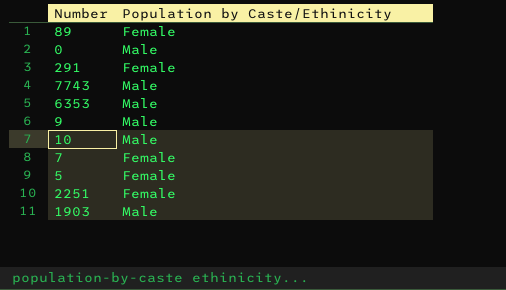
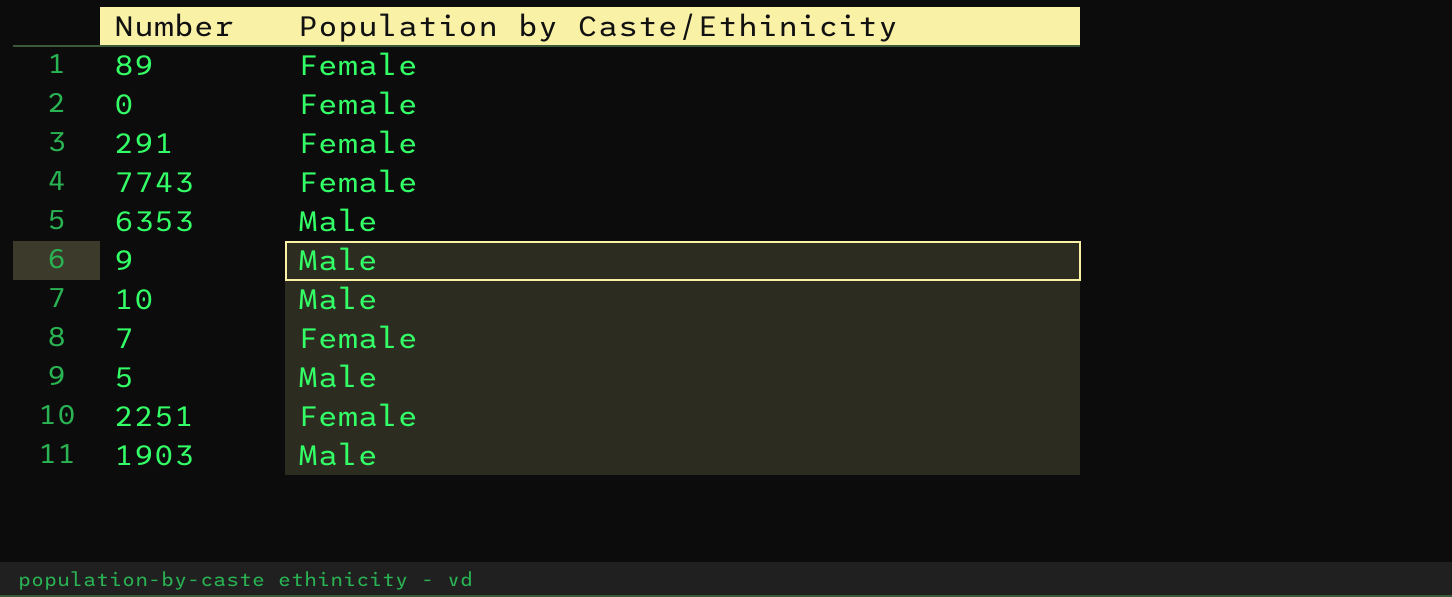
0 | Population by Caste/Ethinicity: Male -> Female
7743 | Population by Caste/Ethinicity: Male -> Female
5 | Population by Caste/Ethinicity: Female -> Male

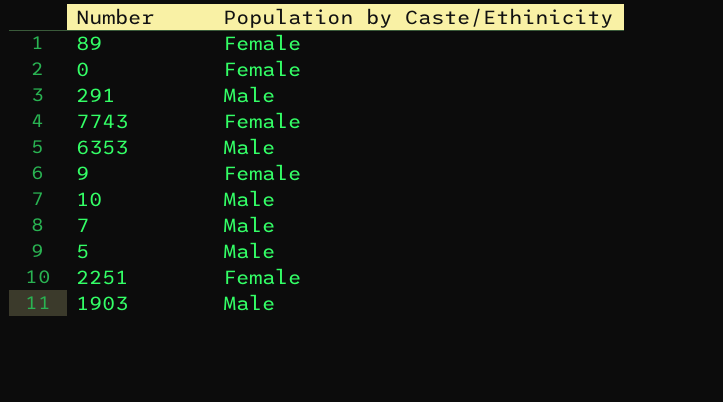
291 | Population by Caste/Ethinicity: Female -> Male
9 | Population by Caste/Ethinicity: Male -> Female
7 | Population by Caste/Ethinicity: Female -> Male

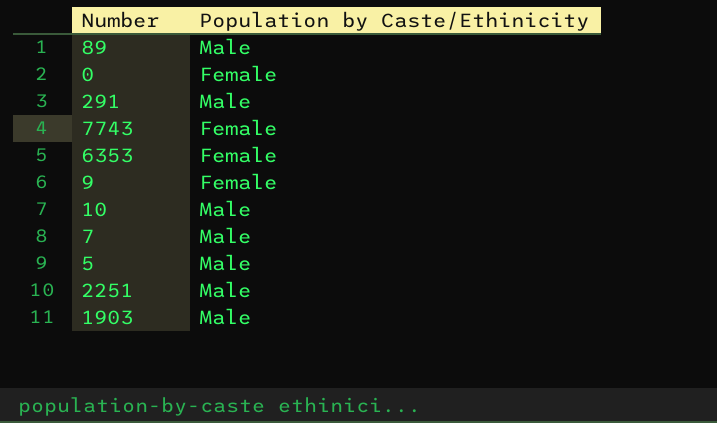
89 | Population by Caste/Ethinicity: Female -> Male
6353 | Population by Caste/Ethinicity: Male -> Female
2251 | Population by Caste/Ethinicity: Female -> Male

